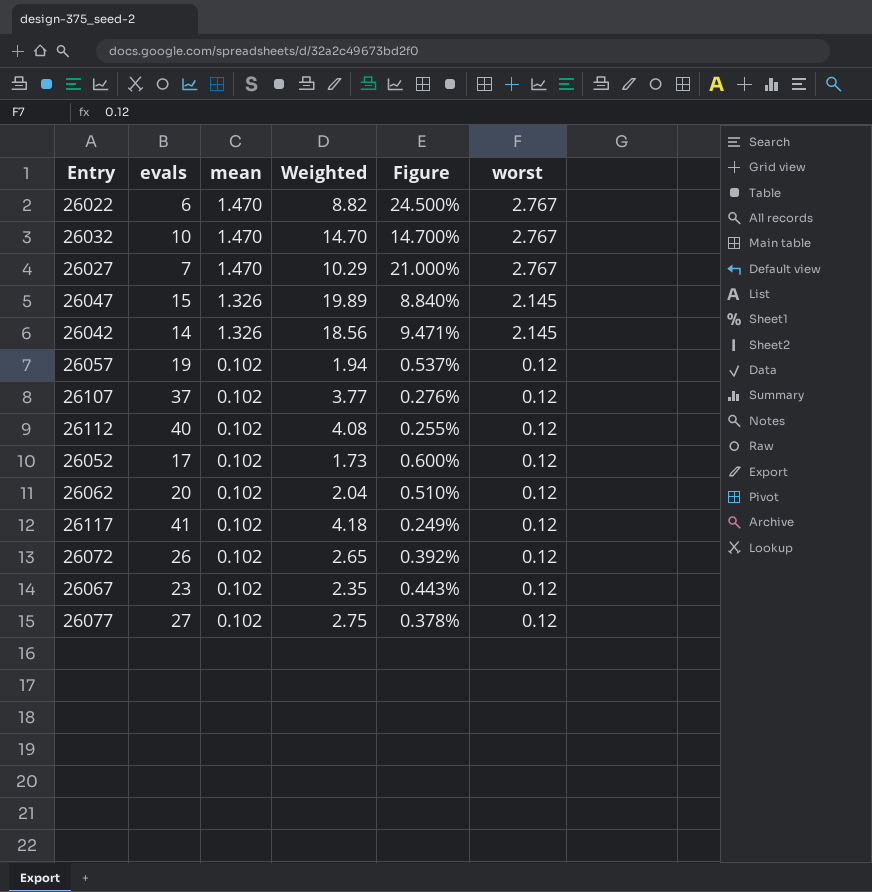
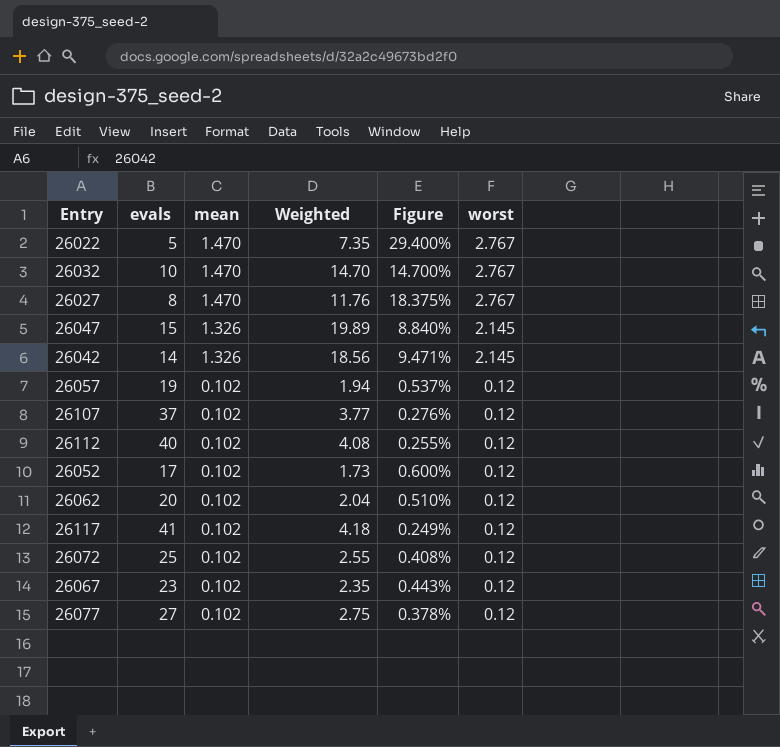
26022 | evals: 6 -> 5
26022 | Weighted: 8.82 -> 7.35
26022 | Figure: 24.500% -> 29.400%
26027 | evals: 7 -> 8
26027 | Weighted: 10.29 -> 11.76
26027 | Figure: 21.000% -> 18.375%
26072 | evals: 26 -> 25
26072 | Weighted: 2.65 -> 2.55
26072 | Figure: 0.392% -> 0.408%

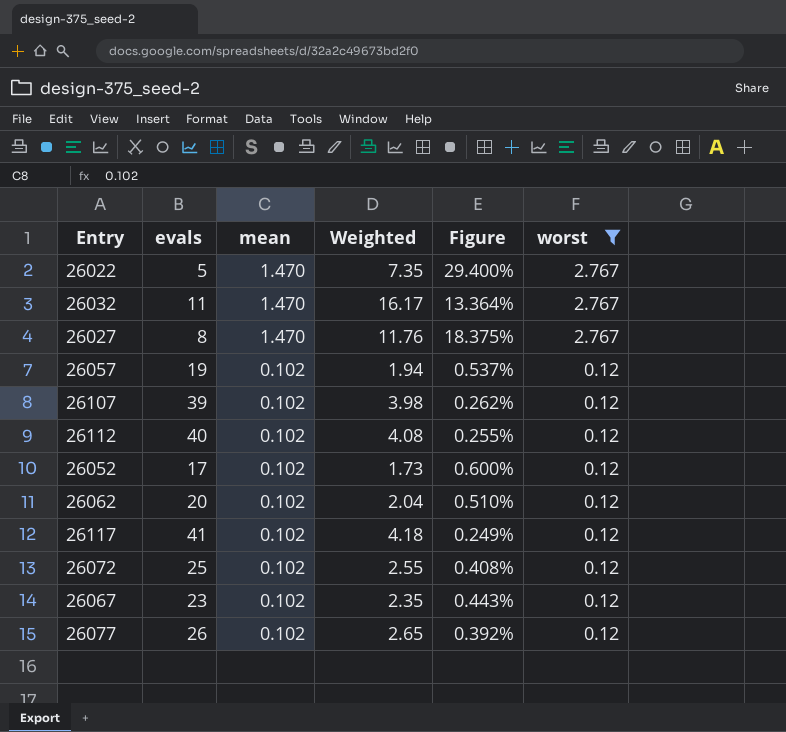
filter: none -> worst != 2.145
26032 | evals: 10 -> 11
26032 | Weighted: 14.70 -> 16.17
26032 | Figure: 14.700% -> 13.364%
26107 | evals: 37 -> 39
26107 | Weighted: 3.77 -> 3.98
26107 | Figure: 0.276% -> 0.262%
26077 | evals: 27 -> 26
26077 | Weighted: 2.75 -> 2.65
26077 | Figure: 0.378% -> 0.392%

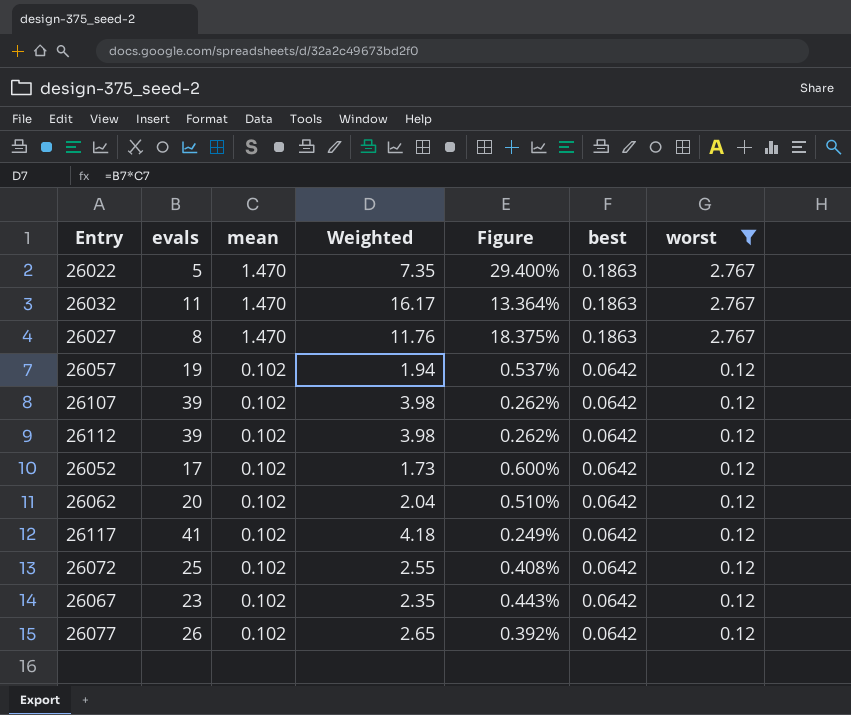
column best | position: none -> 6
26112 | evals: 40 -> 39
26112 | Weighted: 4.08 -> 3.98
26112 | Figure: 0.255% -> 0.262%

